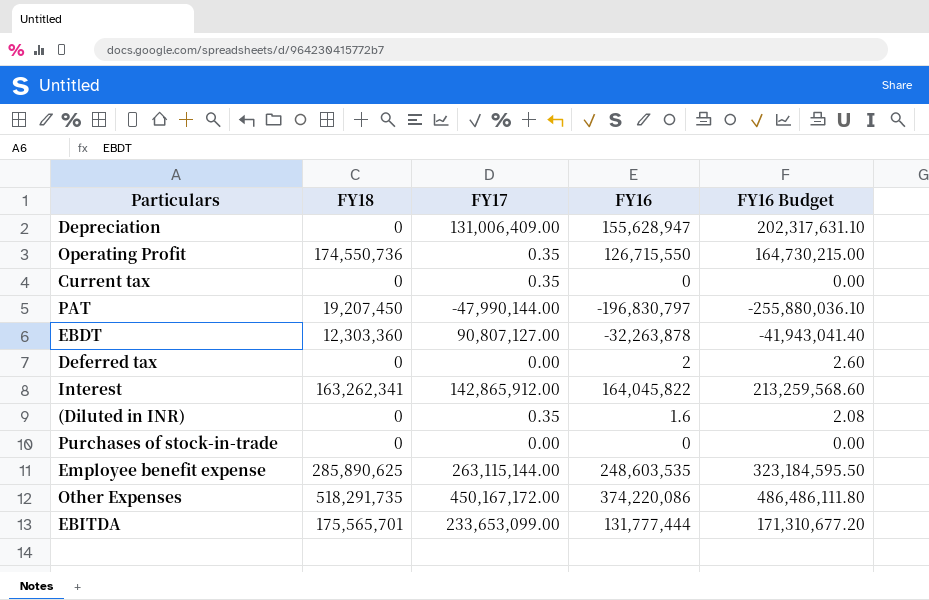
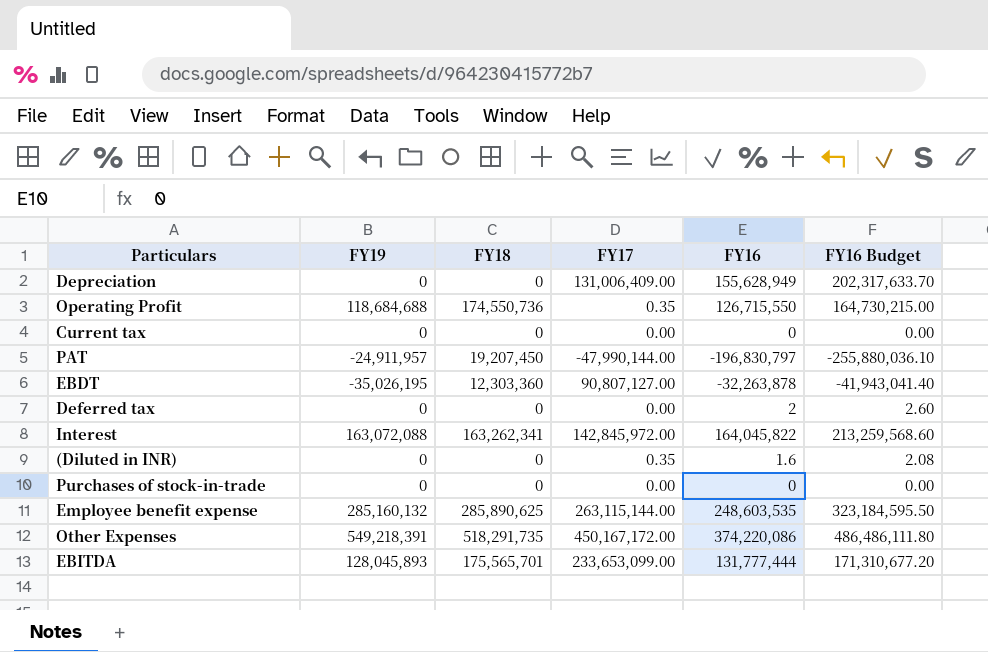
column FY19 | position: none -> 2
Depreciation | FY16: 155,628,947 -> 155,628,949
Depreciation | FY16 Budget: 202,317,631.10 -> 202,317,633.70
Current tax | FY17: 0.35 -> 0.00
Interest | FY17: 142,865,912.00 -> 142,845,972.00

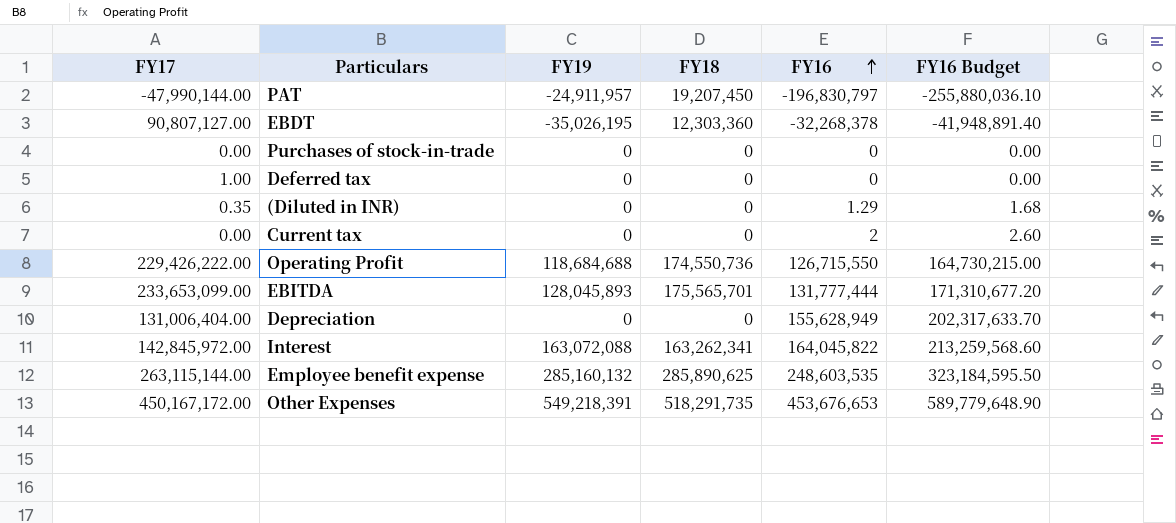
row order: none -> FY16 ascending
column FY17 | position: 4 -> 1
EBDT | FY16: -32,263,878 -> -32,268,378
EBDT | FY16 Budget: -41,943,041.40 -> -41,948,891.40
Deferred tax | FY17: 0.00 -> 1.00
Deferred tax | FY16: 2 -> 0
Deferred tax | FY16 Budget: 2.60 -> 0.00
(Diluted in INR) | FY16: 1.6 -> 1.29
(Diluted in INR) | FY16 Budget: 2.08 -> 1.68
Current tax | FY16: 0 -> 2
Current tax | FY16 Budget: 0.00 -> 2.60
Operating Profit | FY17: 0.35 -> 229,426,222.00
Depreciation | FY17: 131,006,409.00 -> 131,006,404.00
Other Expenses | FY16: 374,220,086 -> 453,676,653
Other Expenses | FY16 Budget: 486,486,111.80 -> 589,779,648.90

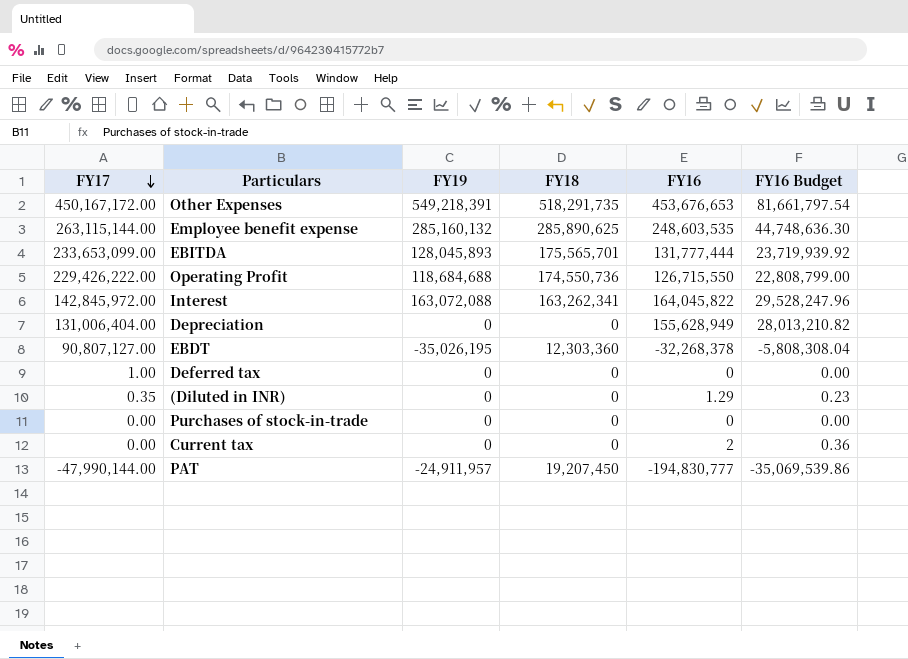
row order: FY16 ascending -> FY17 descending
column FY16 Budget | formula: [FY16] * 1.3 -> [FY16] * 0.18
PAT | FY16: -196,830,797 -> -194,830,777

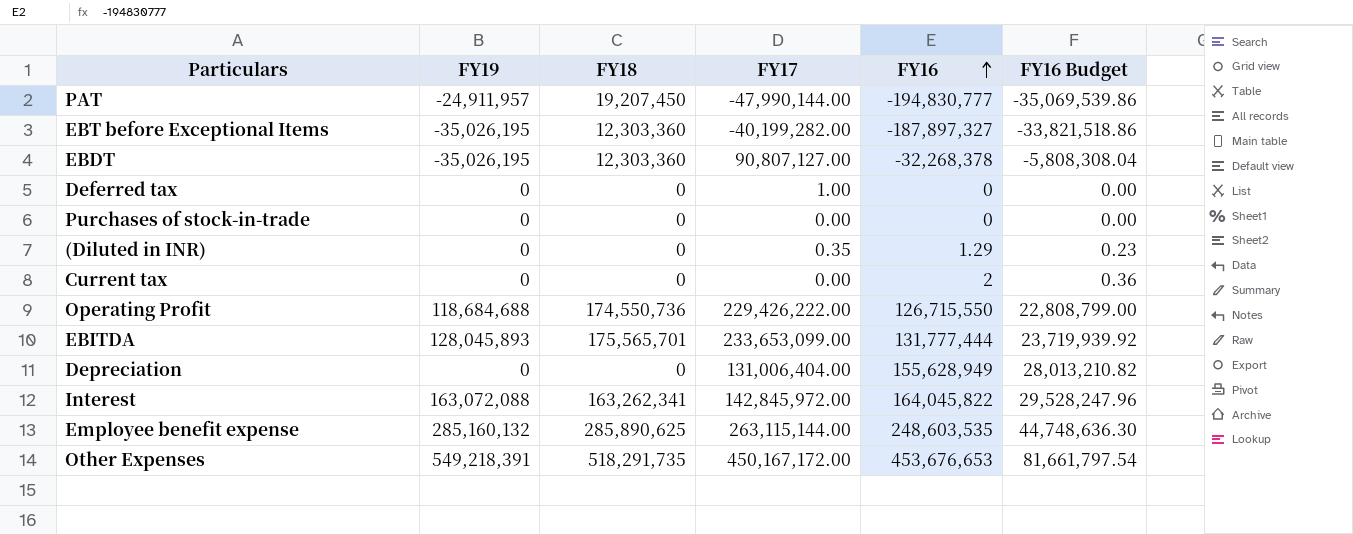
row order: FY17 descending -> FY16 ascending
column FY17 | position: 1 -> 4
row EBT before Exceptional Items: none -> -35,026,195 | 12,303,360 | -40,199,282.00 | -187,897,327 | -33,821,518.86

